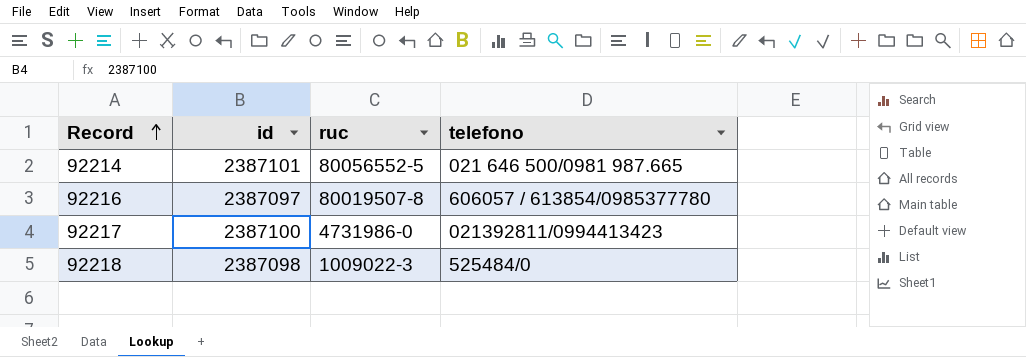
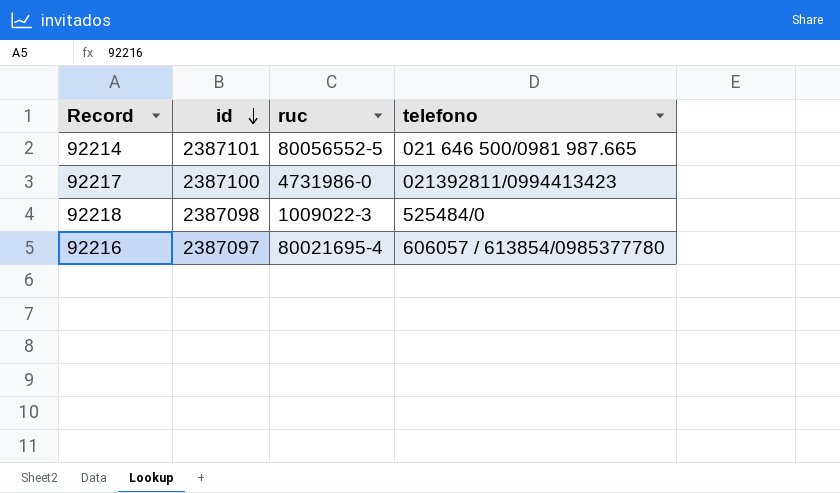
row order: Record ascending -> id descending
92216 | ruc: 80019507-8 -> 80021695-4

